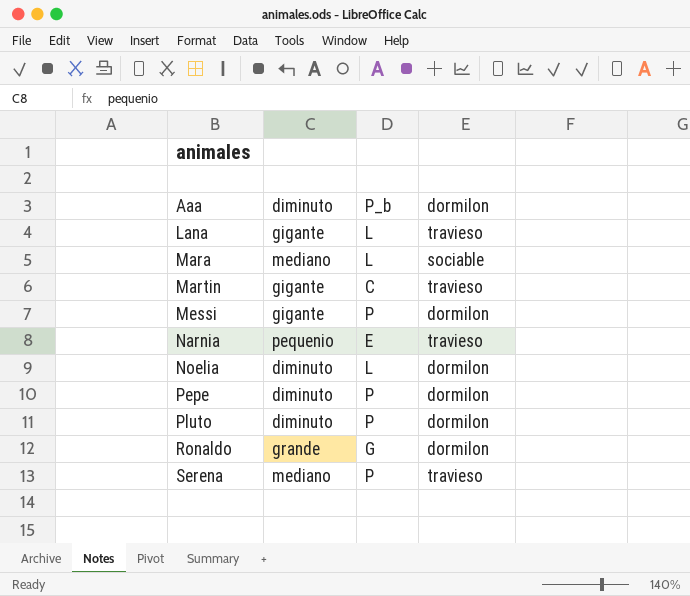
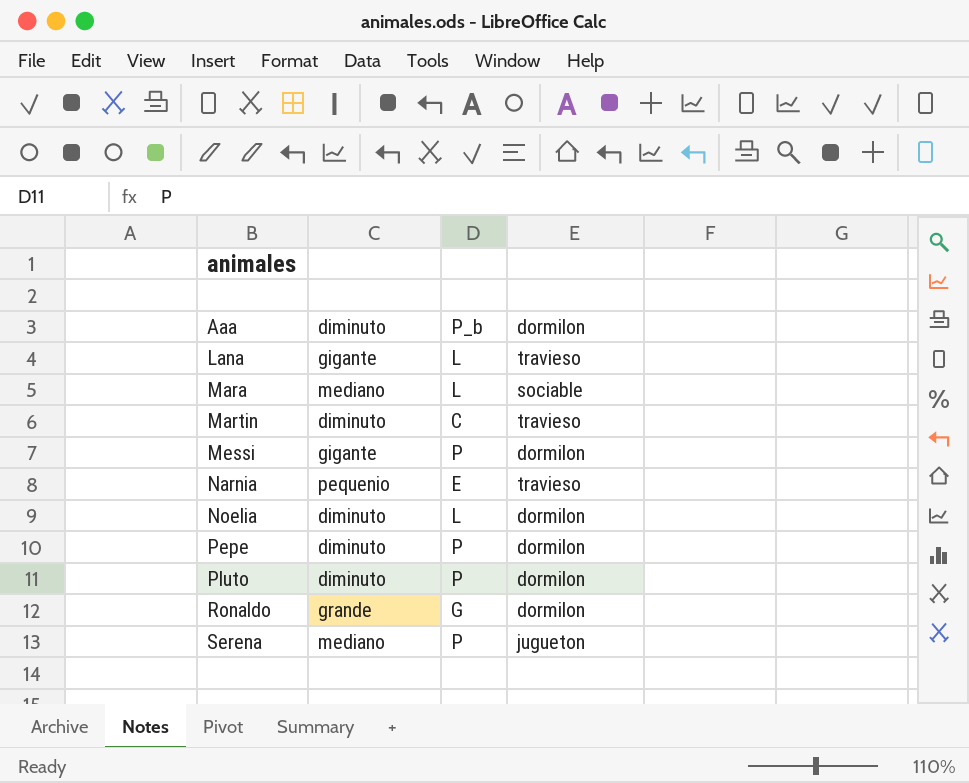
Martin | diminuto: gigante -> diminuto
Serena | dormilon: travieso -> jugueton

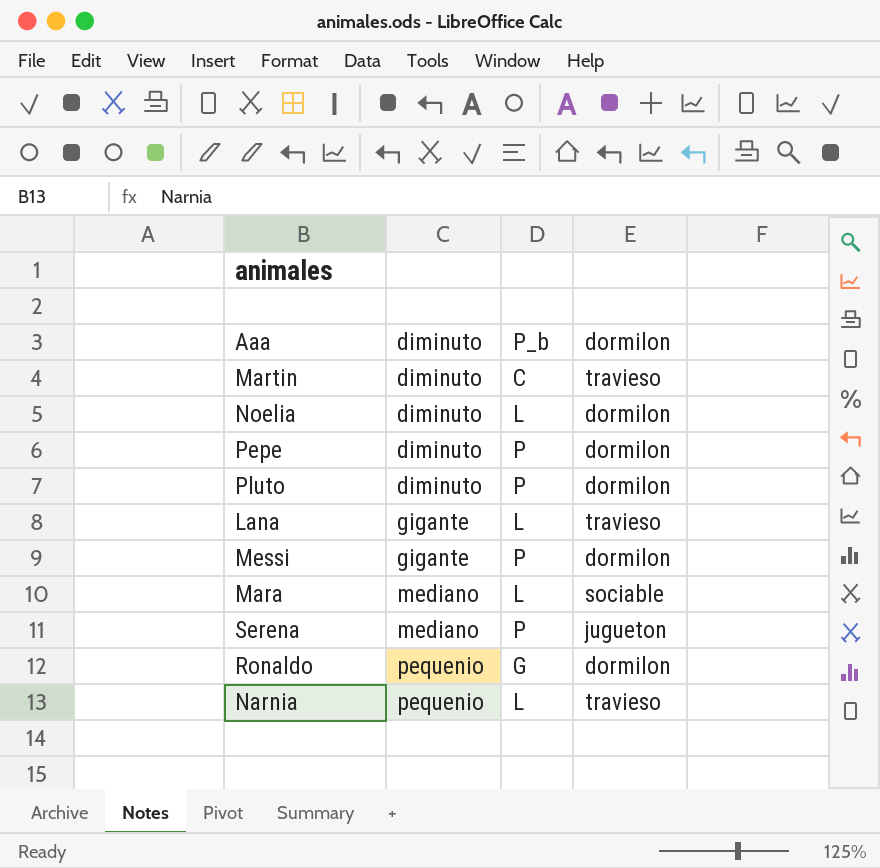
row order: Aaa ascending -> diminuto ascending
Ronaldo | diminuto: grande -> pequenio
Narnia | P_b: E -> L

